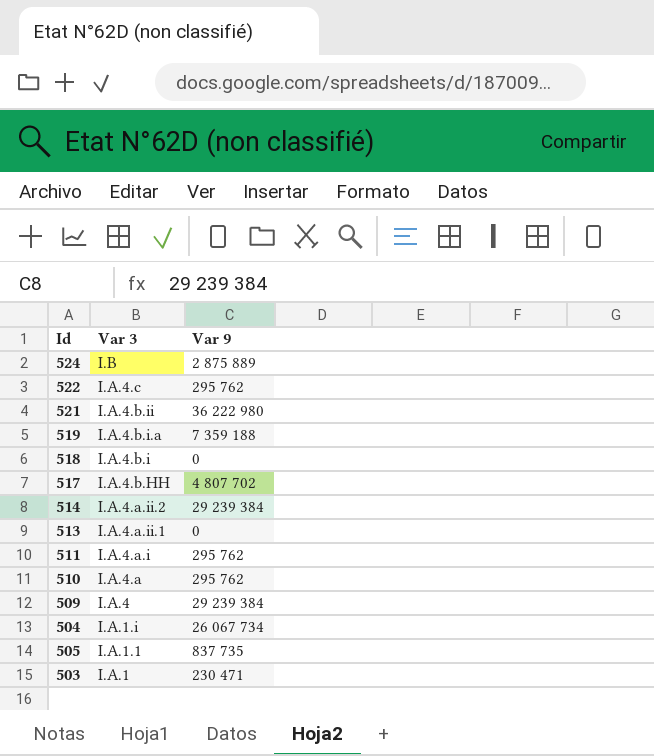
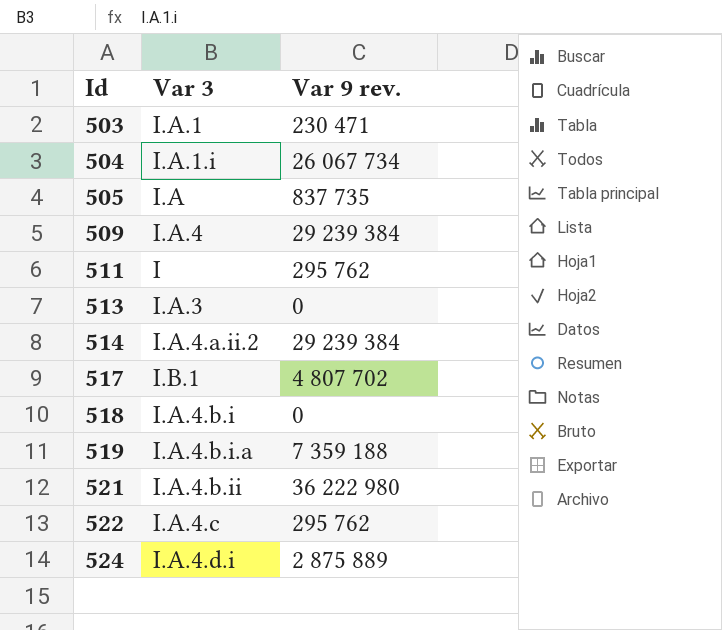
row order: Var 3 descending -> Id ascending
column name: Var 9 -> Var 9 rev.
row 510: I.A.4.a | 295 762 -> none
505 | Var 3: I.A.1.1 -> I.A
511 | Var 3: I.A.4.a.i -> I
513 | Var 3: I.A.4.a.ii.1 -> I.A.3
517 | Var 3: I.A.4.b.HH -> I.B.1
524 | Var 3: I.B -> I.A.4.d.i

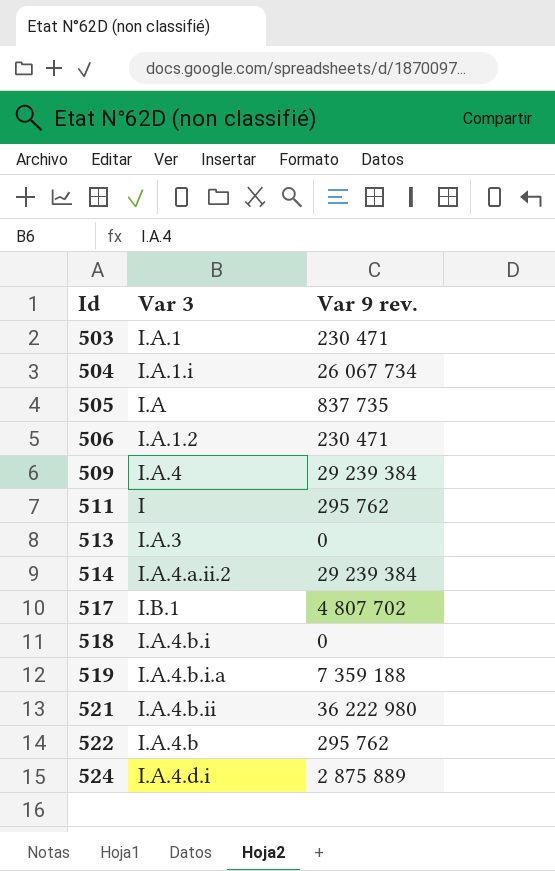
row 506: none -> I.A.1.2 | 230 471
522 | Var 3: I.A.4.c -> I.A.4.b

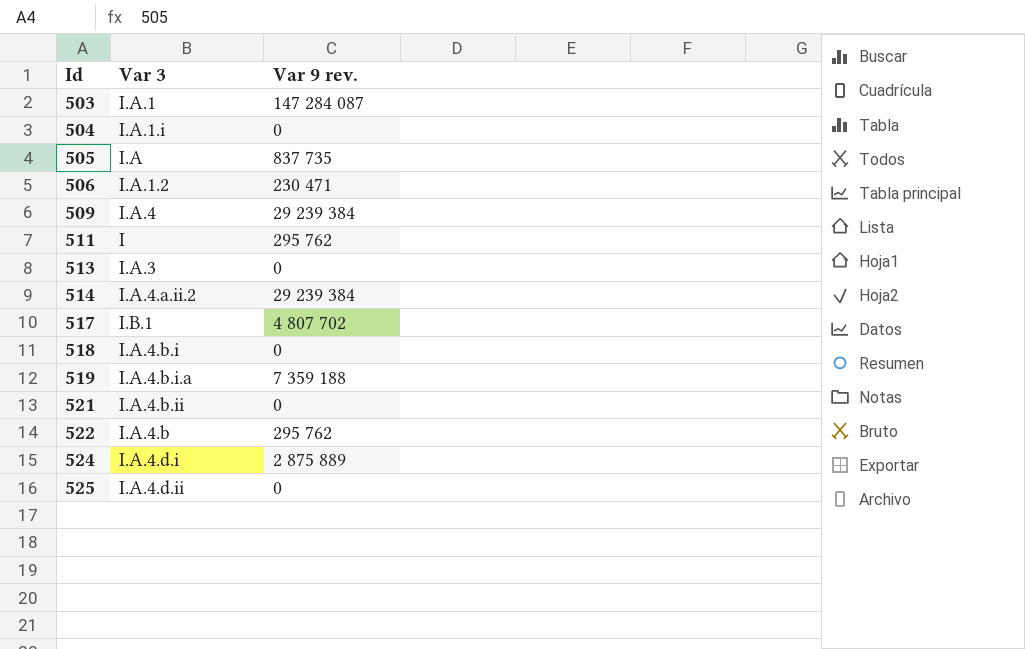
503 | Var 9 rev.: 230 471 -> 147 284 087
504 | Var 9 rev.: 26 067 734 -> 0
521 | Var 9 rev.: 36 222 980 -> 0
row 525: none -> I.A.4.d.ii | 0

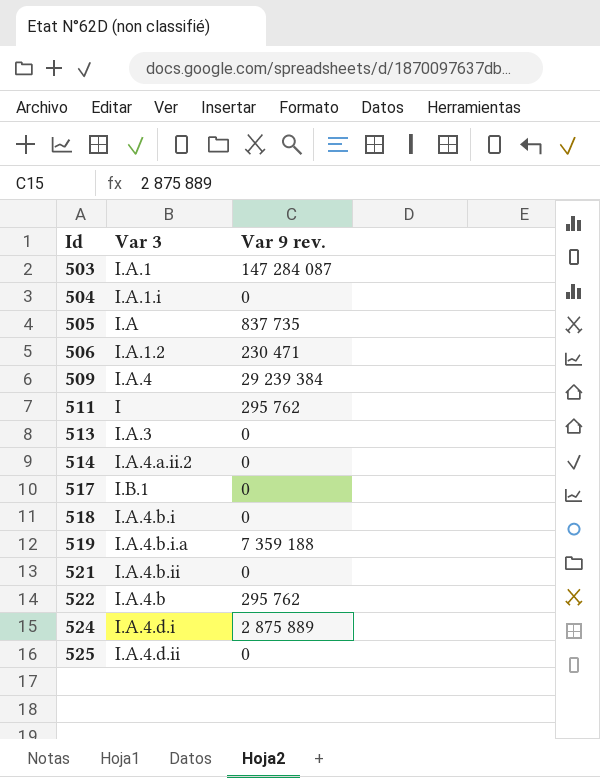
514 | Var 9 rev.: 29 239 384 -> 0
517 | Var 9 rev.: 4 807 702 -> 0

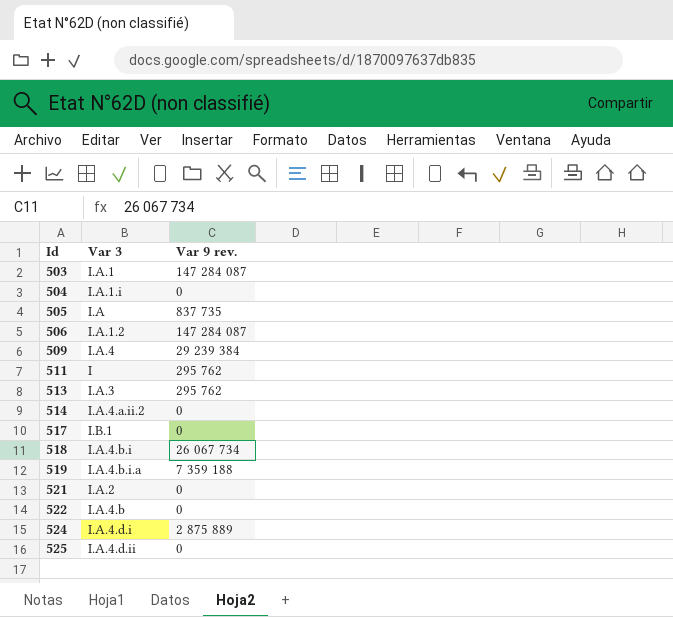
506 | Var 9 rev.: 230 471 -> 147 284 087
513 | Var 9 rev.: 0 -> 295 762
518 | Var 9 rev.: 0 -> 26 067 734
521 | Var 3: I.A.4.b.ii -> I.A.2
522 | Var 9 rev.: 295 762 -> 0

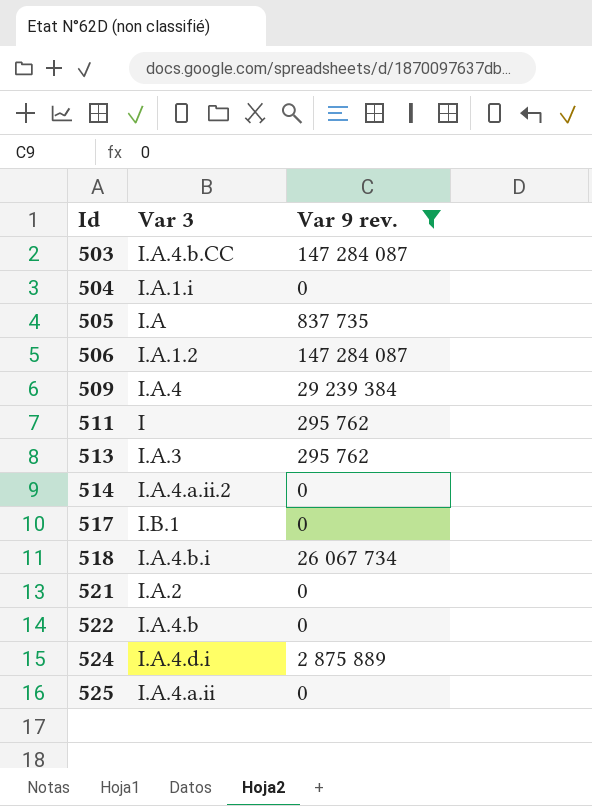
filter: none -> Var 9 rev. != 7 359 188
503 | Var 3: I.A.1 -> I.A.4.b.CC
525 | Var 3: I.A.4.d.ii -> I.A.4.a.ii

